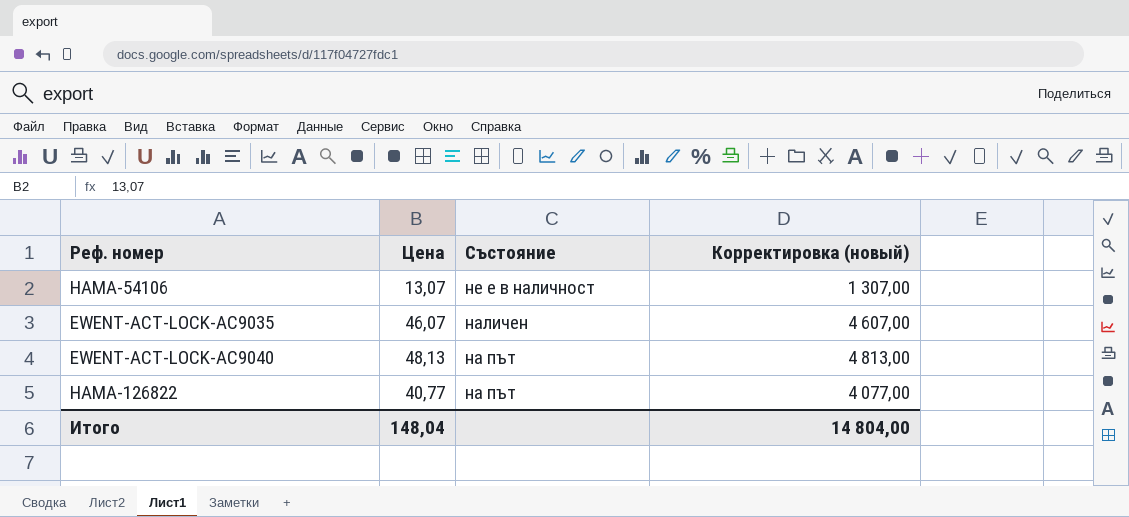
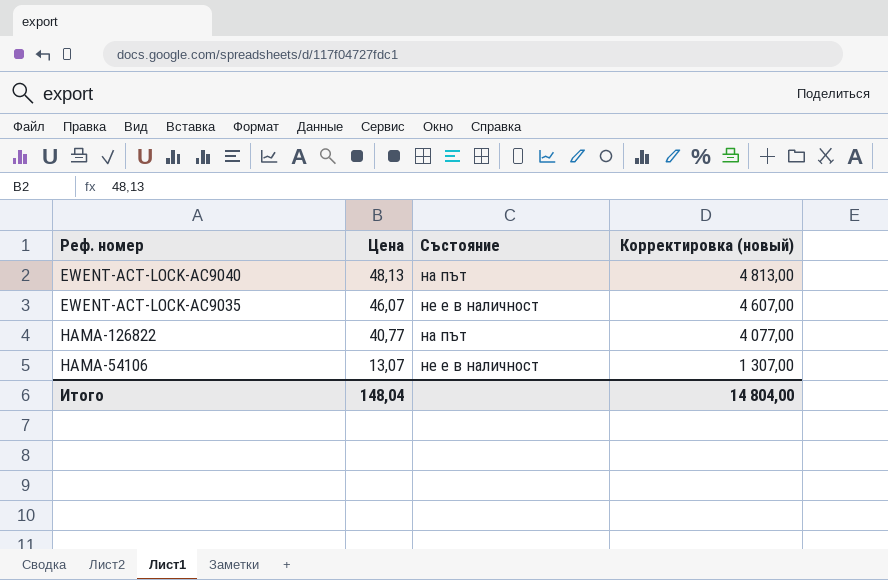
row order: Състояние descending -> Цена descending
EWENT-ACT-LOCK-AC9035 | Състояние: наличен -> не е в наличност

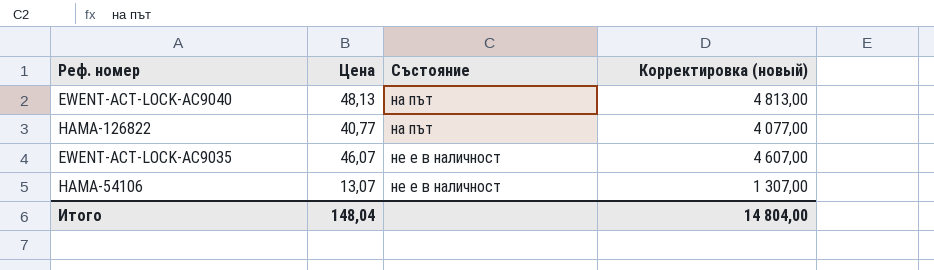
row order: Цена descending -> Състояние ascending

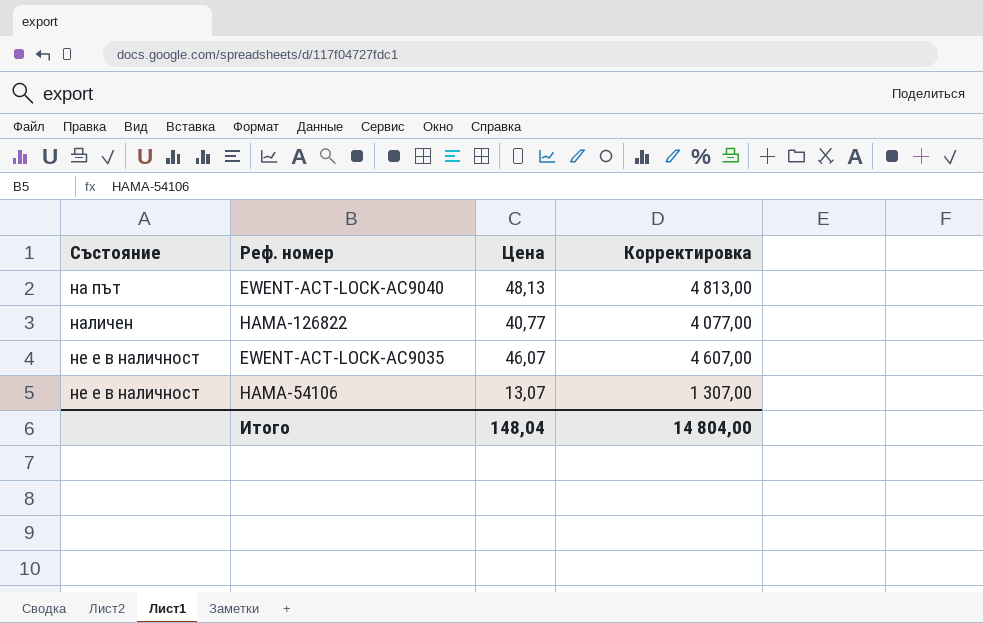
column Състояние | position: 3 -> 1
column name: Корректировка (новый) -> Корректировка
HAMA-126822 | Състояние: на път -> наличен

